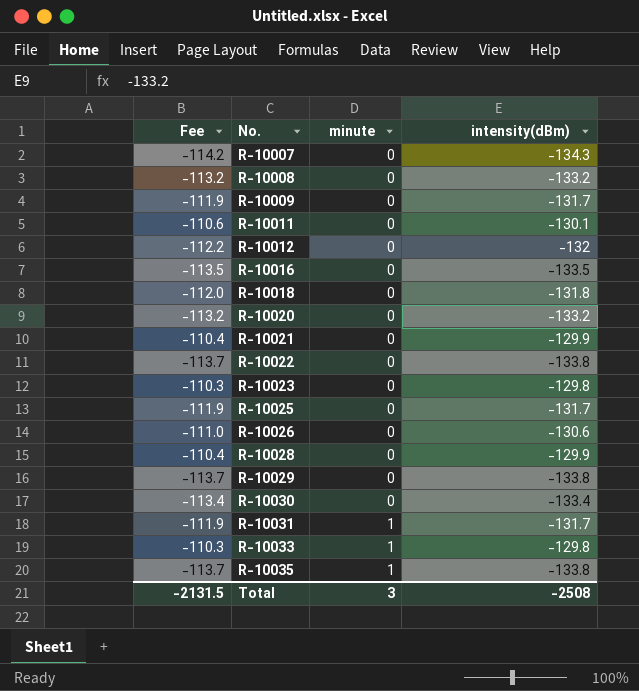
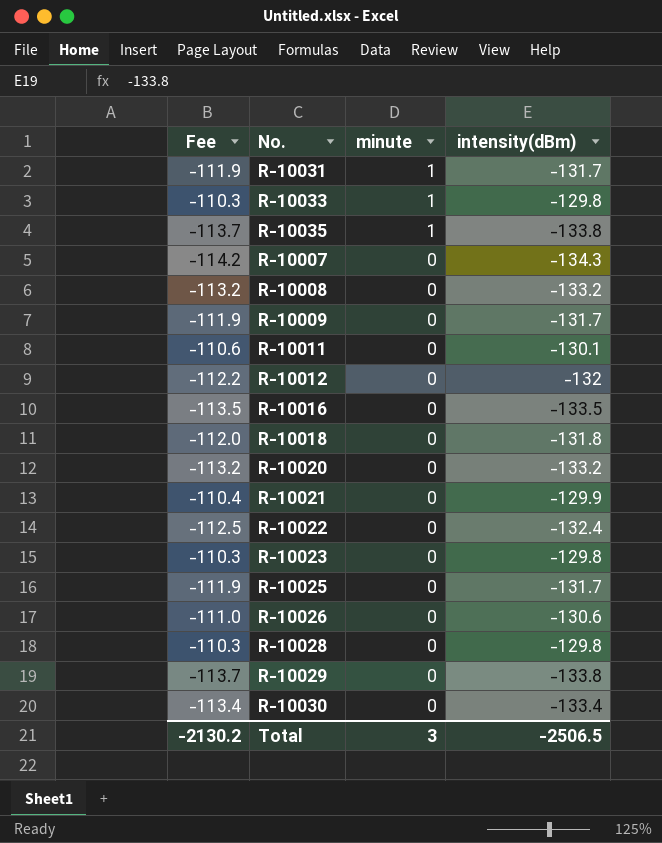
row order: No. ascending -> minute descending
R-10022 | Fee: -113.7 -> -112.5
R-10022 | intensity(dBm): -133.8 -> -132.4
R-10028 | Fee: -110.4 -> -110.3
R-10028 | intensity(dBm): -129.9 -> -129.8
Total | Fee: -2131.5 -> -2130.2
Total | intensity(dBm): -2508 -> -2506.5

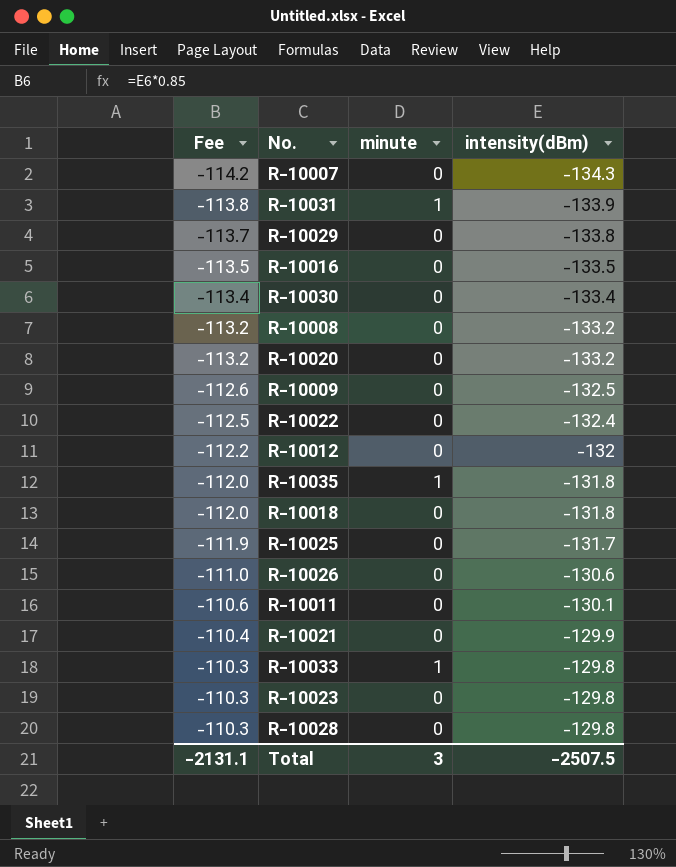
row order: minute descending -> Fee ascending
R-10031 | Fee: -111.9 -> -113.8
R-10031 | intensity(dBm): -131.7 -> -133.9
R-10009 | Fee: -111.9 -> -112.6
R-10009 | intensity(dBm): -131.7 -> -132.5
R-10035 | Fee: -113.7 -> -112.0
R-10035 | intensity(dBm): -133.8 -> -131.8
Total | Fee: -2130.2 -> -2131.1
Total | intensity(dBm): -2506.5 -> -2507.5

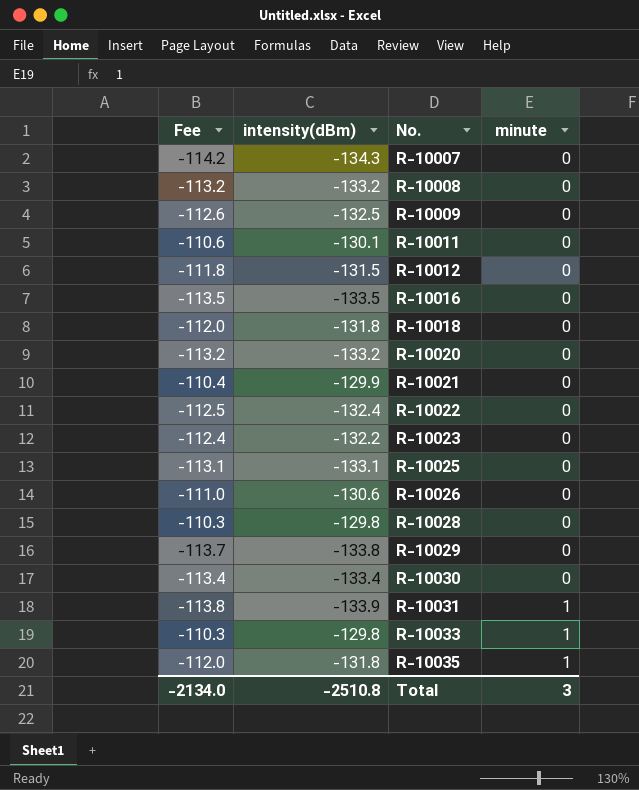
row order: Fee ascending -> No. ascending
column intensity(dBm) | position: 4 -> 2
R-10012 | Fee: -112.2 -> -111.8
R-10012 | intensity(dBm): -132 -> -131.5
R-10023 | Fee: -110.3 -> -112.4
R-10023 | intensity(dBm): -129.8 -> -132.2
R-10025 | Fee: -111.9 -> -113.1
R-10025 | intensity(dBm): -131.7 -> -133.1
Total | Fee: -2131.1 -> -2134.0
Total | intensity(dBm): -2507.5 -> -2510.8

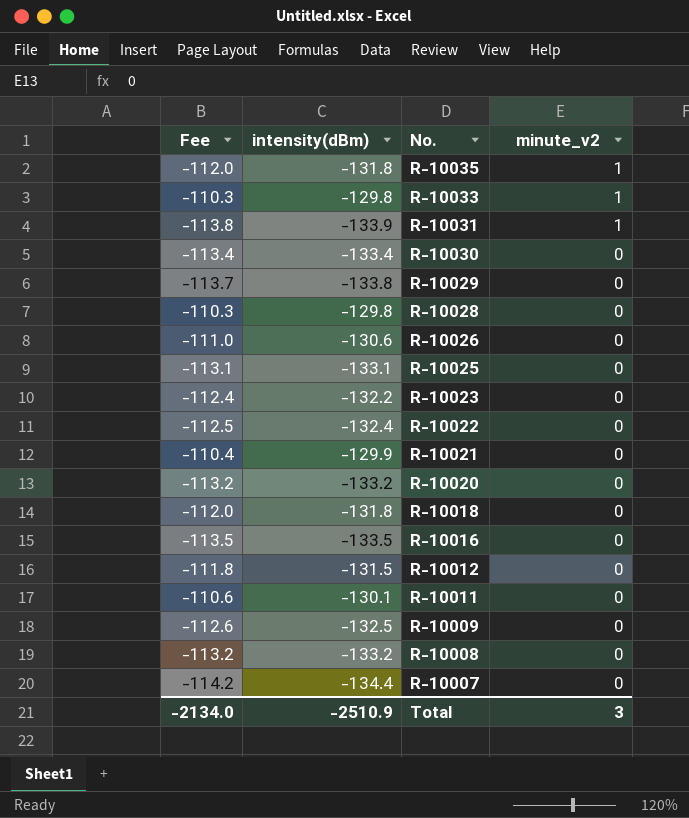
row order: No. ascending -> No. descending
column name: minute -> minute_v2
R-10007 | intensity(dBm): -134.3 -> -134.4
Total | intensity(dBm): -2510.8 -> -2510.9

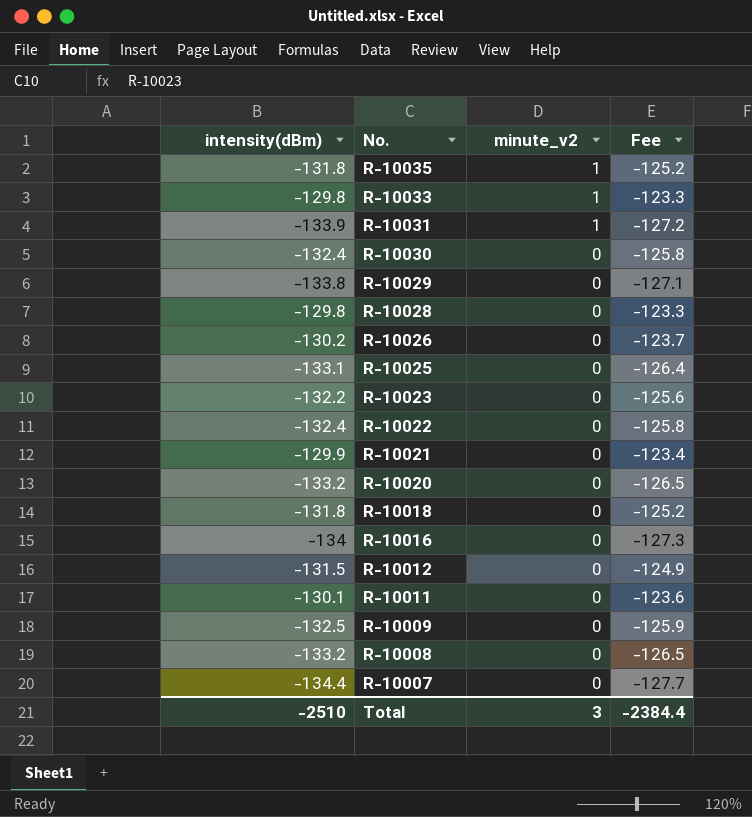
column Fee | formula: [intensity(dBm)] * 0.85 -> [intensity(dBm)] * 0.95
column Fee | position: 1 -> 4
R-10030 | intensity(dBm): -133.4 -> -132.4
R-10026 | intensity(dBm): -130.6 -> -130.2
R-10016 | intensity(dBm): -133.5 -> -134
Total | intensity(dBm): -2510.9 -> -2510
Total | Fee: -2134.0 -> -2384.4

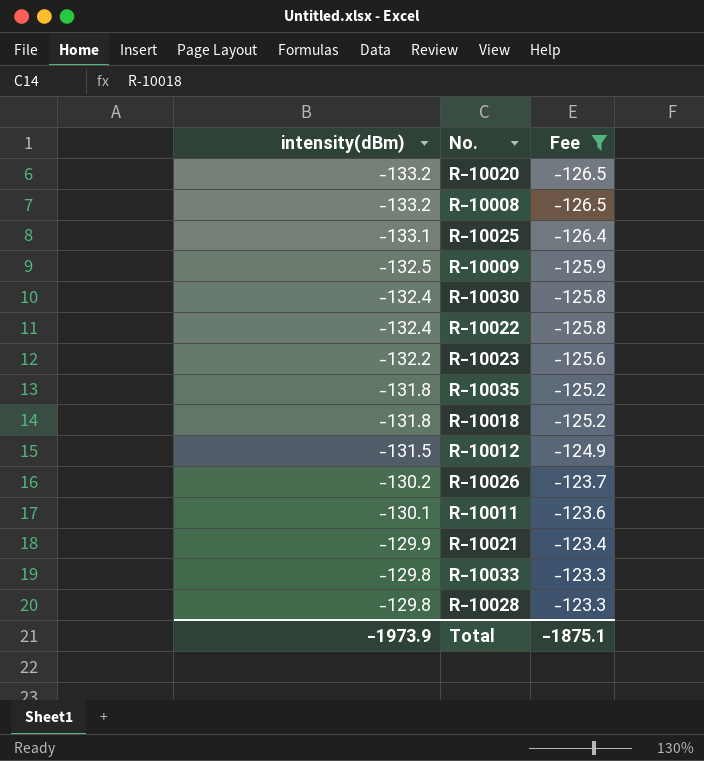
filter: none -> Fee >= -126.5
row order: No. descending -> intensity(dBm) ascending
column minute_v2 | position: 3 -> none
Total | intensity(dBm): -2510 -> -1973.9
Total | Fee: -2384.4 -> -1875.1

